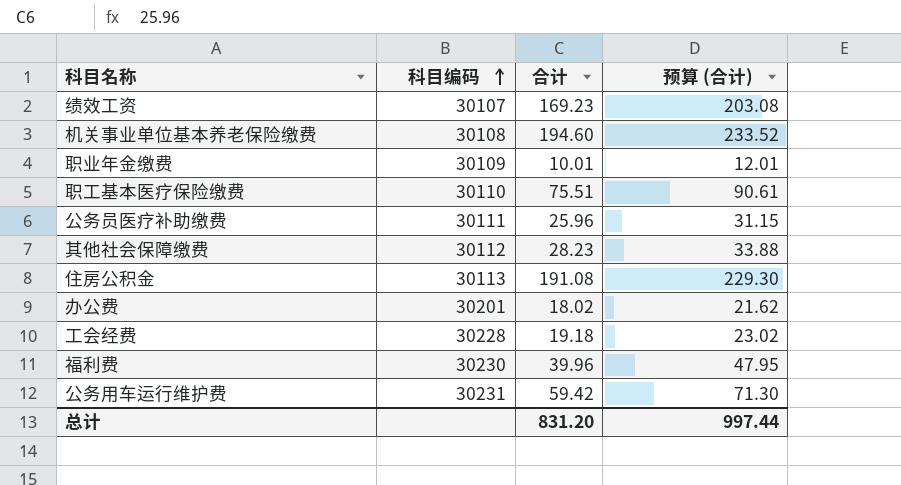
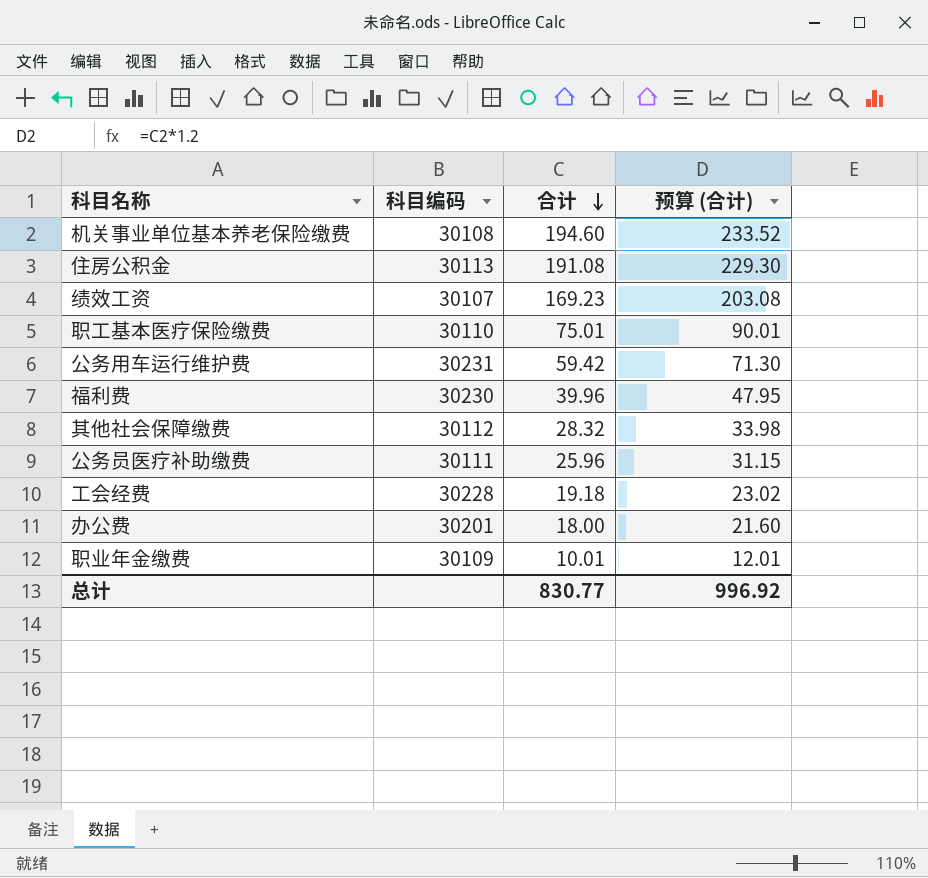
row order: 科目编码 ascending -> 合计 descending
职工基本医疗保险缴费 | 合计: 75.51 -> 75.01
职工基本医疗保险缴费 | 预算 (合计): 90.61 -> 90.01
其他社会保障缴费 | 合计: 28.23 -> 28.32
其他社会保障缴费 | 预算 (合计): 33.88 -> 33.98
办公费 | 合计: 18.02 -> 18.00
办公费 | 预算 (合计): 21.62 -> 21.60
总计 | 合计: 831.20 -> 830.77
总计 | 预算 (合计): 997.44 -> 996.92

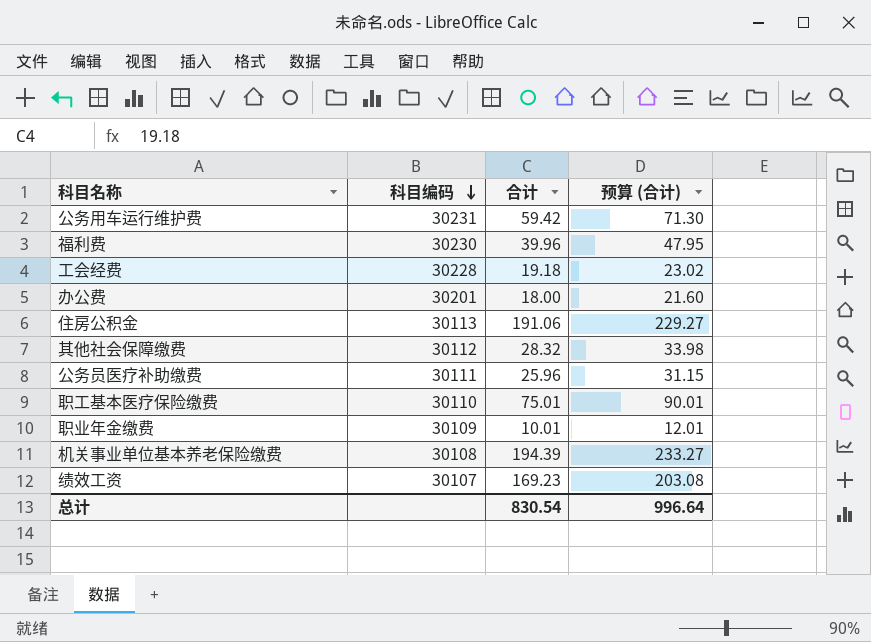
row order: 合计 descending -> 科目编码 descending
住房公积金 | 合计: 191.08 -> 191.06
住房公积金 | 预算 (合计): 229.30 -> 229.27
机关事业单位基本养老保险缴费 | 合计: 194.60 -> 194.39
机关事业单位基本养老保险缴费 | 预算 (合计): 233.52 -> 233.27
总计 | 合计: 830.77 -> 830.54
总计 | 预算 (合计): 996.92 -> 996.64

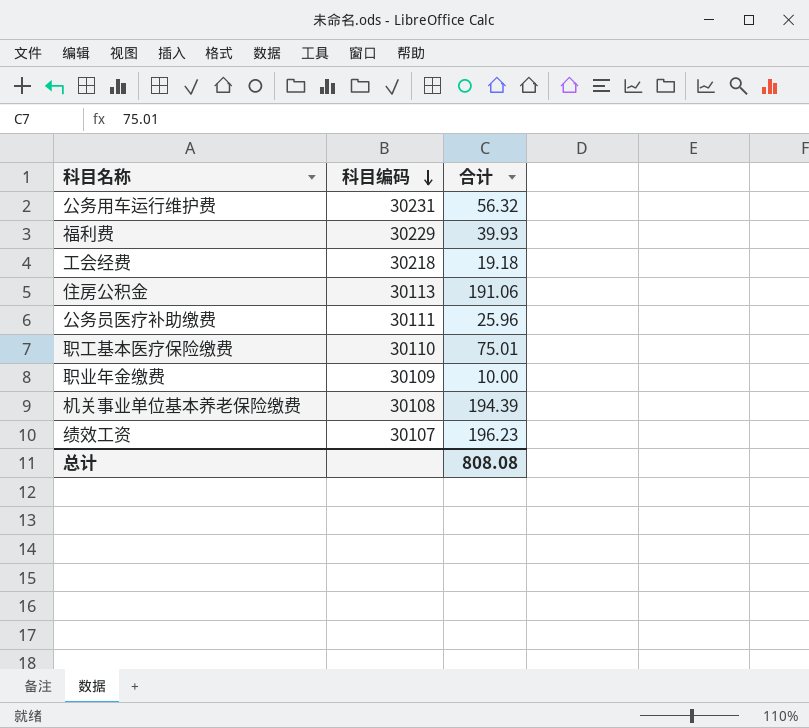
column 预算 (合计) | formula: [合计] * 1.2 -> none
row 办公费: 30201 | 18.00 | 21.60 -> none
row 其他社会保障缴费: 30112 | 28.32 | 33.98 -> none
公务用车运行维护费 | 合计: 59.42 -> 56.32
福利费 | 科目编码: 30230 -> 30229
福利费 | 合计: 39.96 -> 39.93
工会经费 | 科目编码: 30228 -> 30218
职业年金缴费 | 合计: 10.01 -> 10.00
绩效工资 | 合计: 169.23 -> 196.23
总计 | 合计: 830.54 -> 808.08

